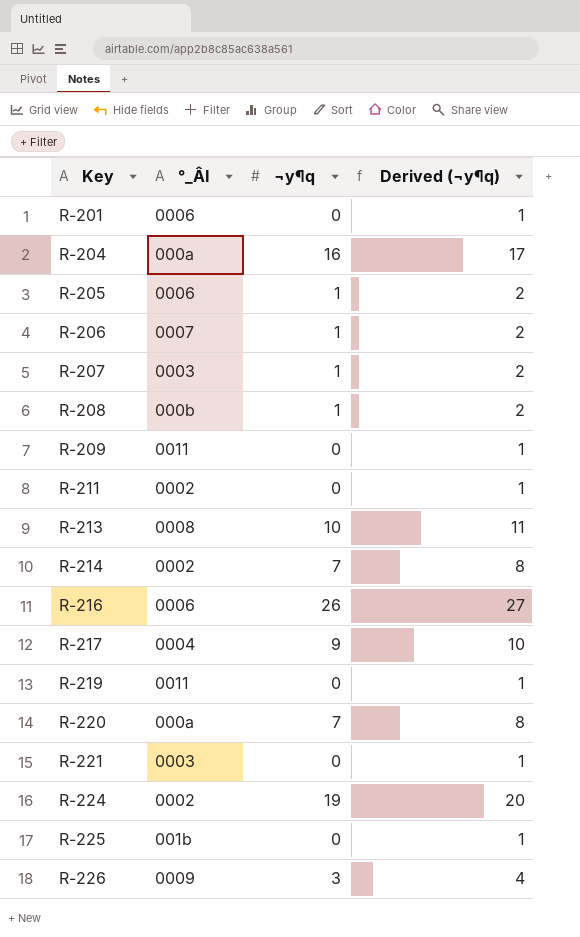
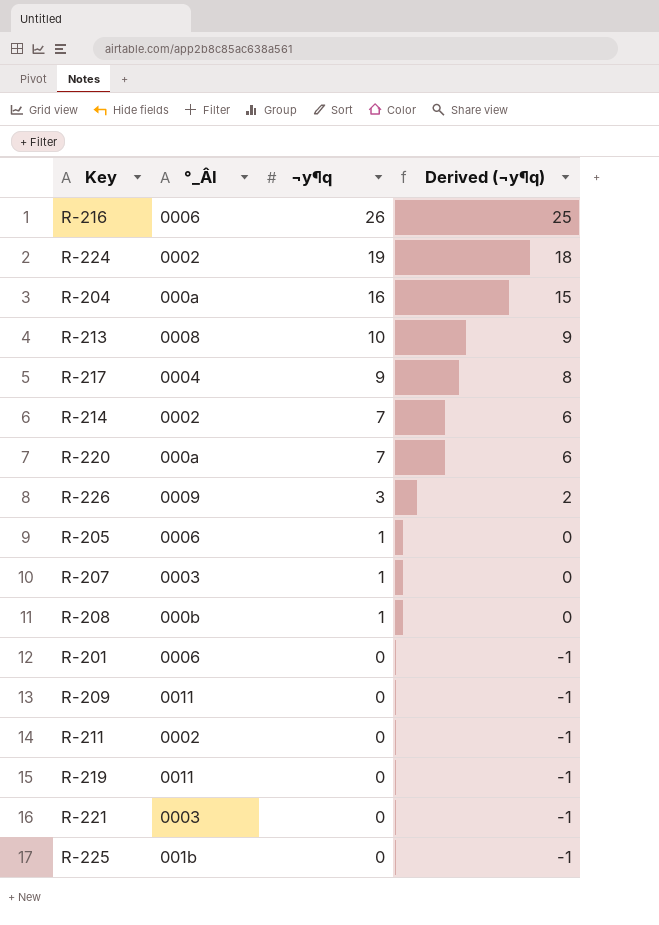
row order: Key ascending -> ¬y¶q descending
column Derived (¬y¶q) | formula: [¬y¶q] + 1 -> [¬y¶q] - 1
row R-206: 0007 | 1 | 2 -> none

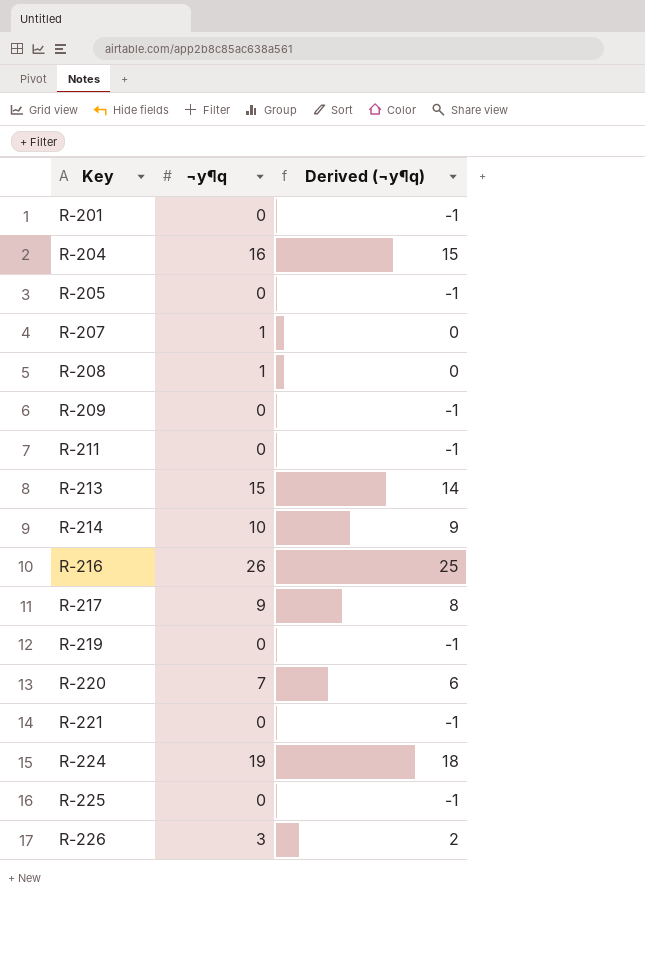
row order: ¬y¶q descending -> Key ascending
column °_ÂI | position: 2 -> none
R-205 | ¬y¶q: 1 -> 0
R-205 | Derived (¬y¶q): 0 -> -1
R-213 | ¬y¶q: 10 -> 15
R-213 | Derived (¬y¶q): 9 -> 14
R-214 | ¬y¶q: 7 -> 10
R-214 | Derived (¬y¶q): 6 -> 9

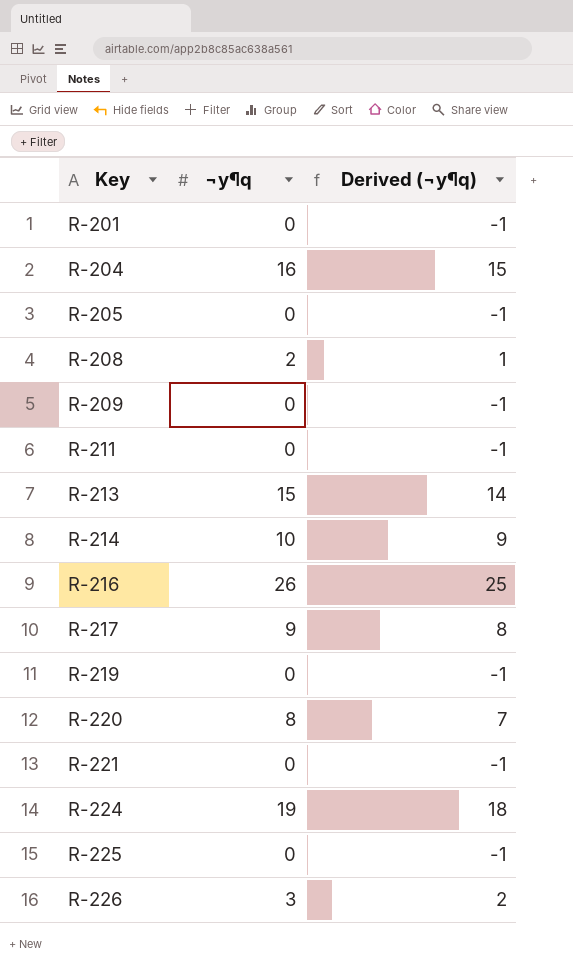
row R-207: 1 | 0 -> none
R-208 | ¬y¶q: 1 -> 2
R-208 | Derived (¬y¶q): 0 -> 1
R-220 | ¬y¶q: 7 -> 8
R-220 | Derived (¬y¶q): 6 -> 7

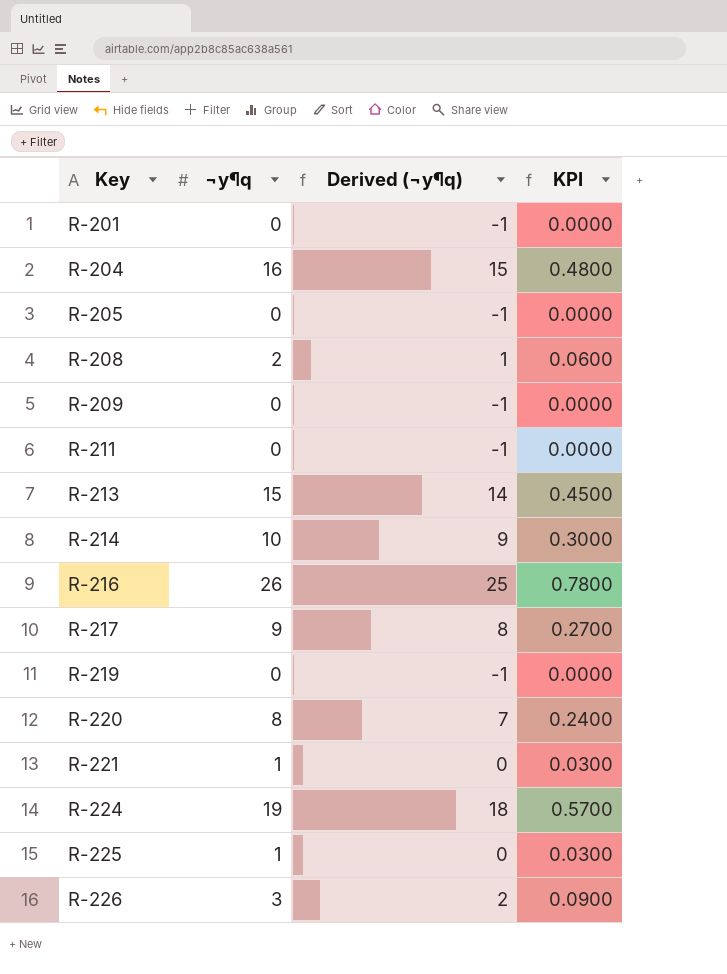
column KPI | formula: none -> [¬y¶q] * 0.03
R-221 | ¬y¶q: 0 -> 1
R-221 | Derived (¬y¶q): -1 -> 0
R-225 | ¬y¶q: 0 -> 1
R-225 | Derived (¬y¶q): -1 -> 0

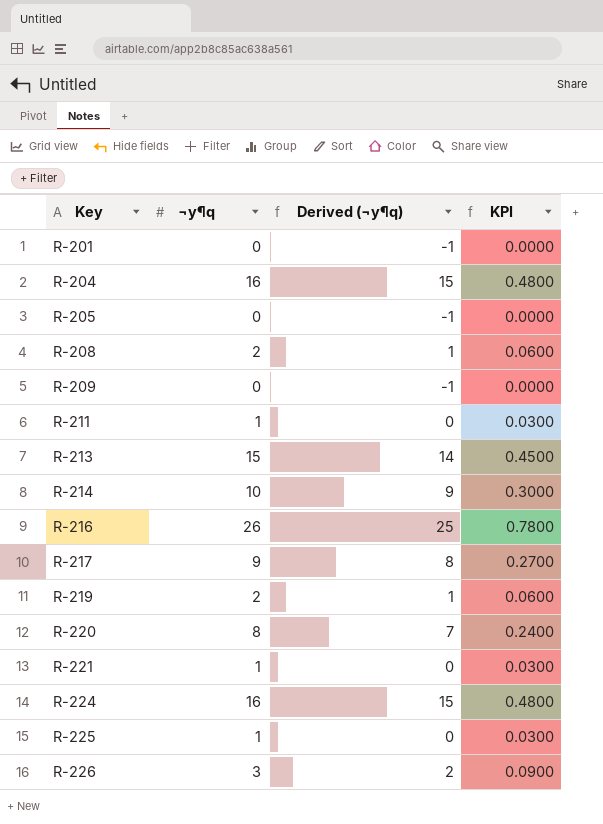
R-211 | ¬y¶q: 0 -> 1
R-211 | Derived (¬y¶q): -1 -> 0
R-211 | KPI: 0.0000 -> 0.0300
R-219 | ¬y¶q: 0 -> 2
R-219 | Derived (¬y¶q): -1 -> 1
R-219 | KPI: 0.0000 -> 0.0600
R-224 | ¬y¶q: 19 -> 16
R-224 | Derived (¬y¶q): 18 -> 15
R-224 | KPI: 0.5700 -> 0.4800

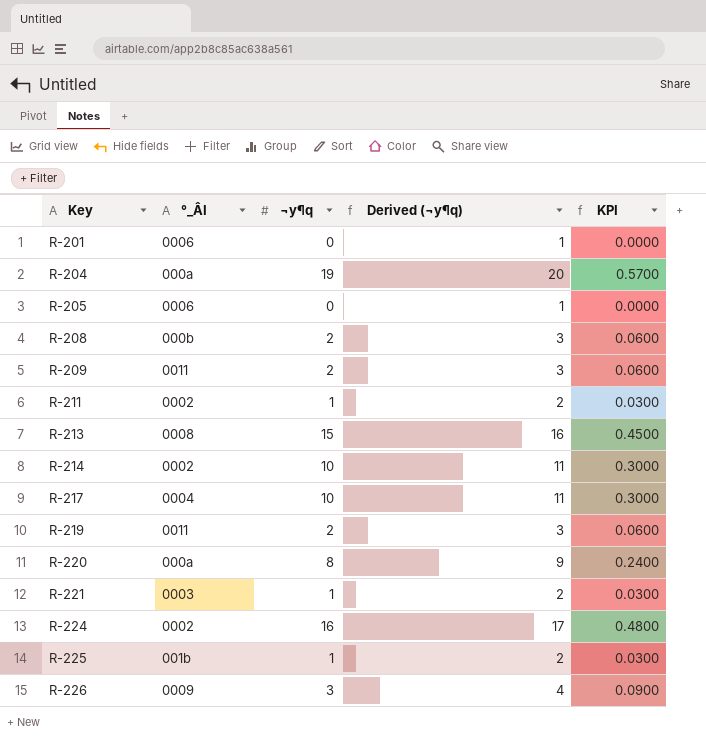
column °_ÂI | position: none -> 2
column Derived (¬y¶q) | formula: [¬y¶q] - 1 -> [¬y¶q] + 1
row R-216: 26 | 25 | 0.7800 -> none
R-204 | ¬y¶q: 16 -> 19
R-204 | KPI: 0.4800 -> 0.5700
R-209 | ¬y¶q: 0 -> 2
R-209 | KPI: 0.0000 -> 0.0600
R-217 | ¬y¶q: 9 -> 10
R-217 | KPI: 0.2700 -> 0.3000

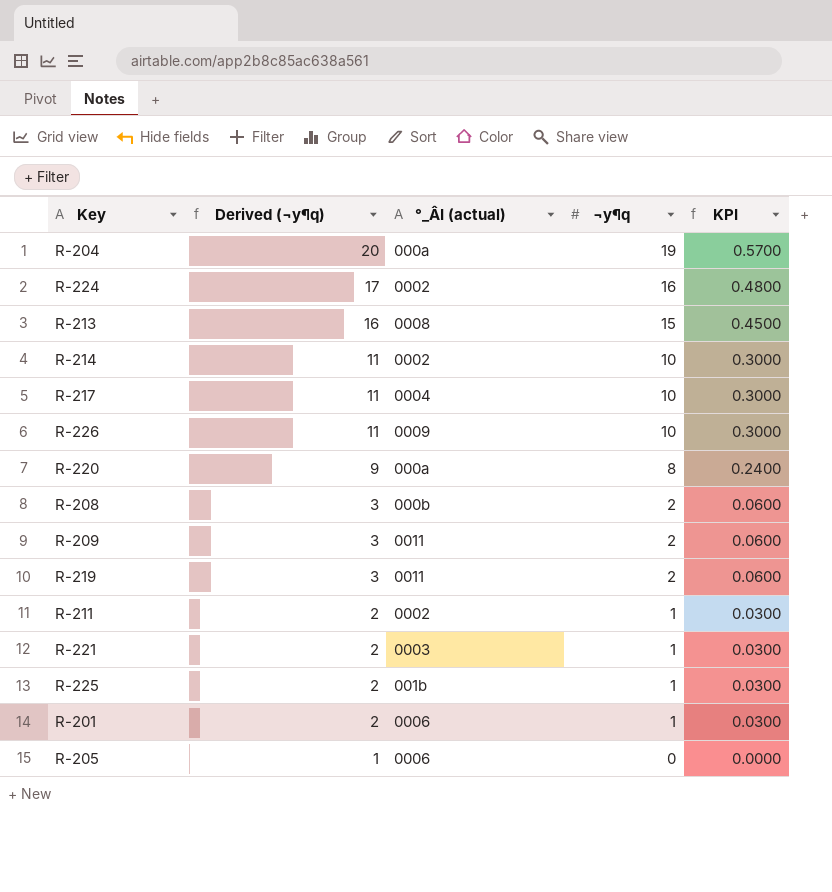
row order: Key ascending -> Derived (¬y¶q) descending
column Derived (¬y¶q) | position: 4 -> 2
column name: °_ÂI -> °_ÂI (actual)
R-226 | Derived (¬y¶q): 4 -> 11
R-226 | ¬y¶q: 3 -> 10
R-226 | KPI: 0.0900 -> 0.3000
R-201 | Derived (¬y¶q): 1 -> 2
R-201 | ¬y¶q: 0 -> 1
R-201 | KPI: 0.0000 -> 0.0300

